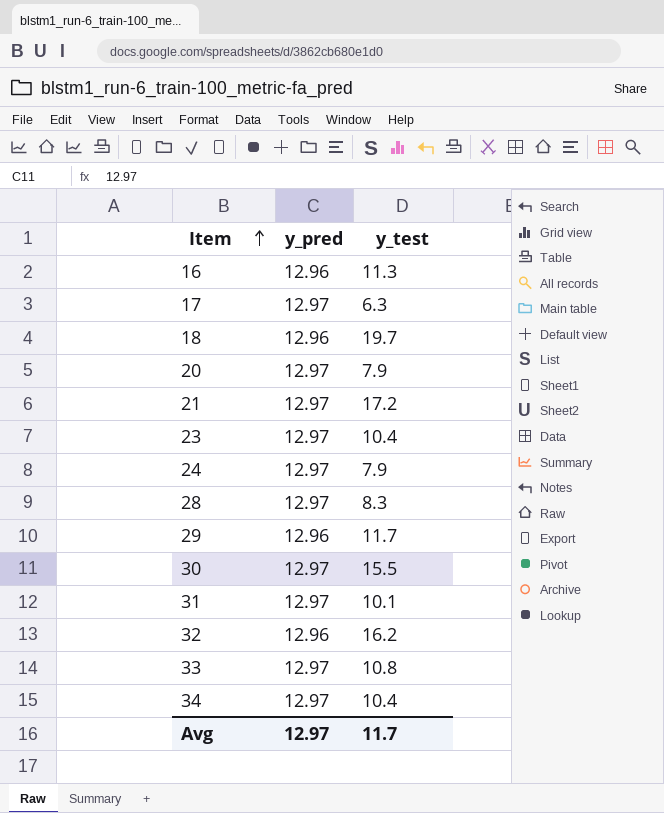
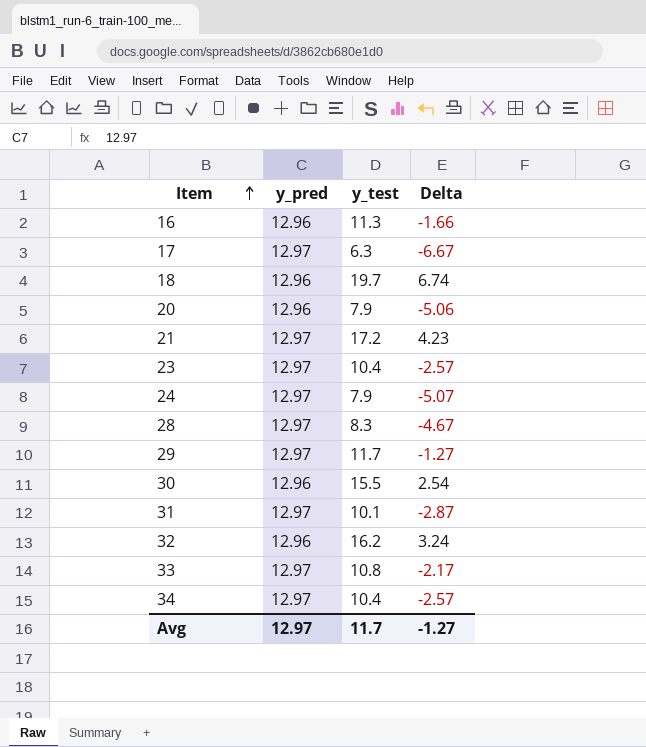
column Delta | formula: none -> [y_test] - [y_pred]
20 | y_pred: 12.97 -> 12.96
29 | y_pred: 12.96 -> 12.97
30 | y_pred: 12.97 -> 12.96

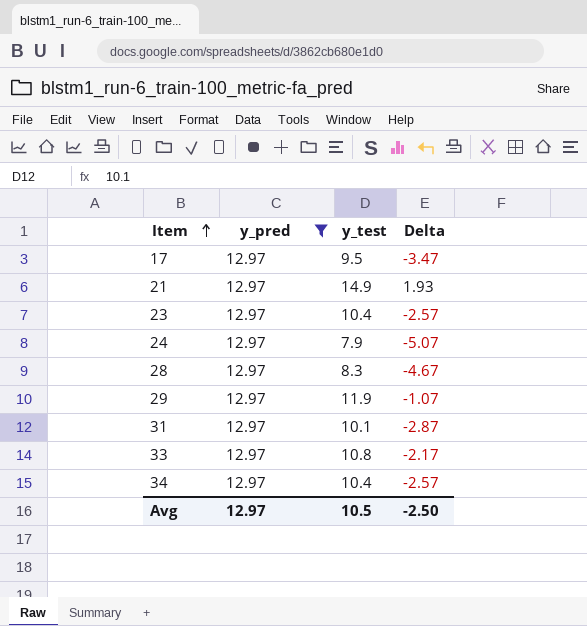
filter: none -> y_pred = 12.97
17 | y_test: 6.3 -> 9.5
17 | Delta: -6.67 -> -3.47
21 | y_test: 17.2 -> 14.9
21 | Delta: 4.23 -> 1.93
29 | y_test: 11.7 -> 11.9
29 | Delta: -1.27 -> -1.07
Avg | y_test: 11.7 -> 10.5
Avg | Delta: -1.27 -> -2.50

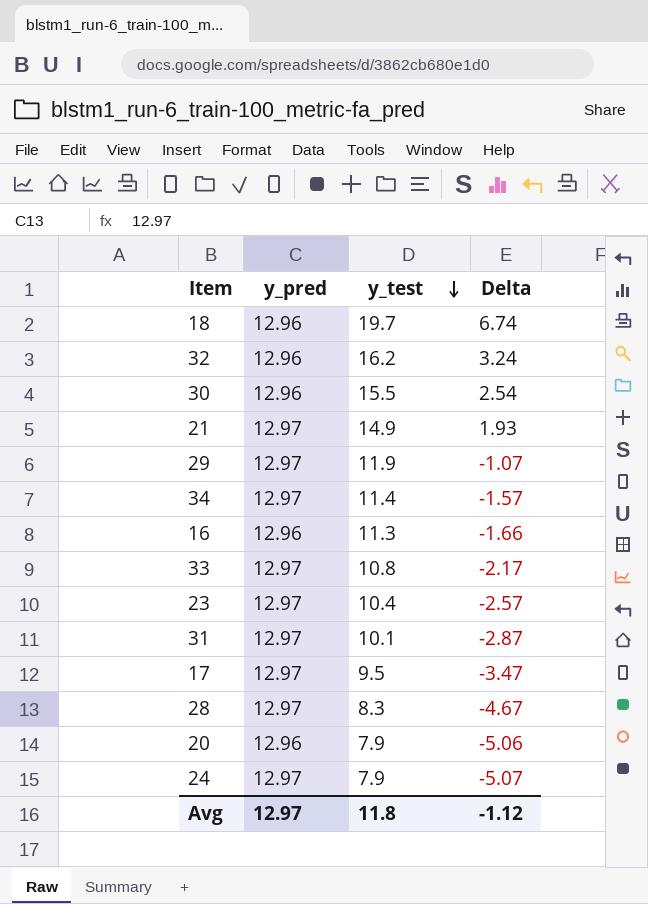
filter: y_pred = 12.97 -> none
row order: Item ascending -> y_test descending
34 | y_test: 10.4 -> 11.4
34 | Delta: -2.57 -> -1.57
Avg | y_test: 10.5 -> 11.8
Avg | Delta: -2.50 -> -1.12

